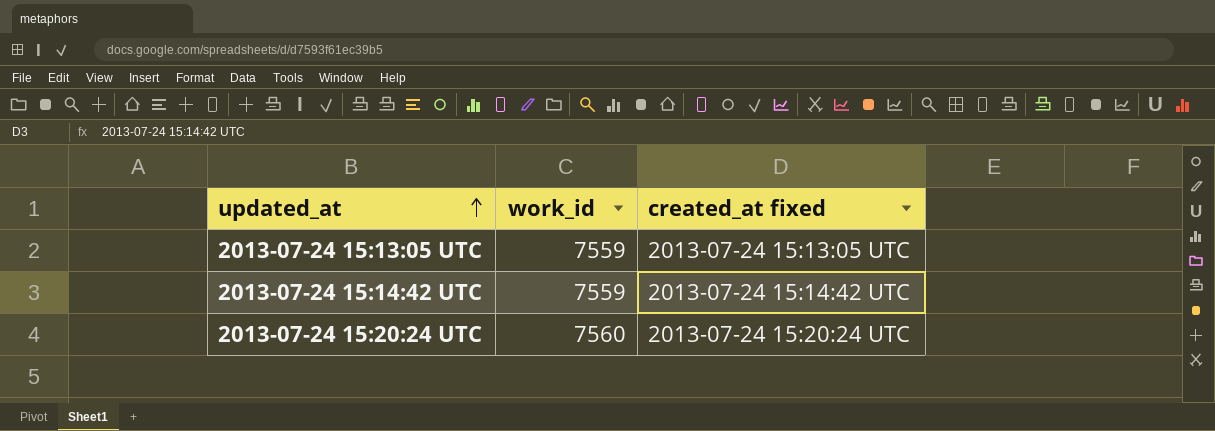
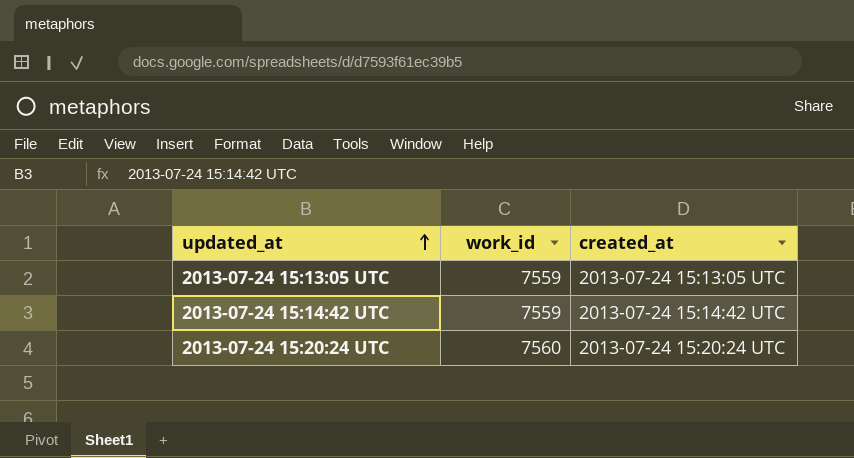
column name: created_at fixed -> created_at

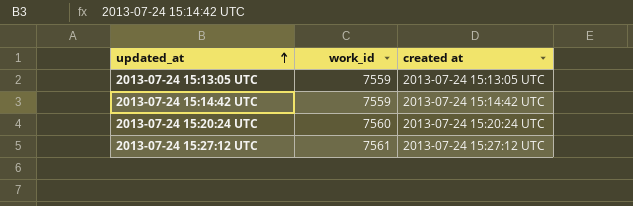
column name: created_at -> created at
row 2013-07-24 15:27:12 UTC: none -> 7561 | 2013-07-24 15:27:12 UTC

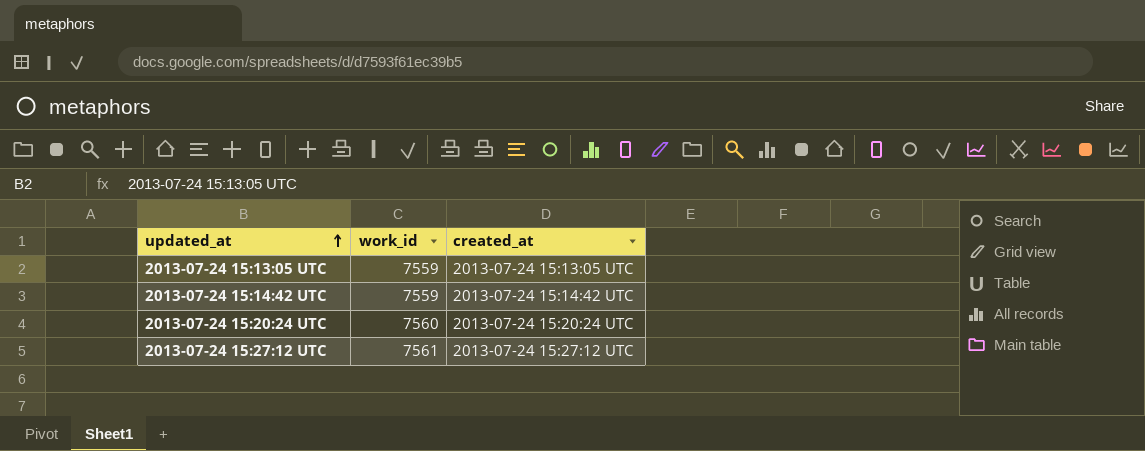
column name: created at -> created_at

